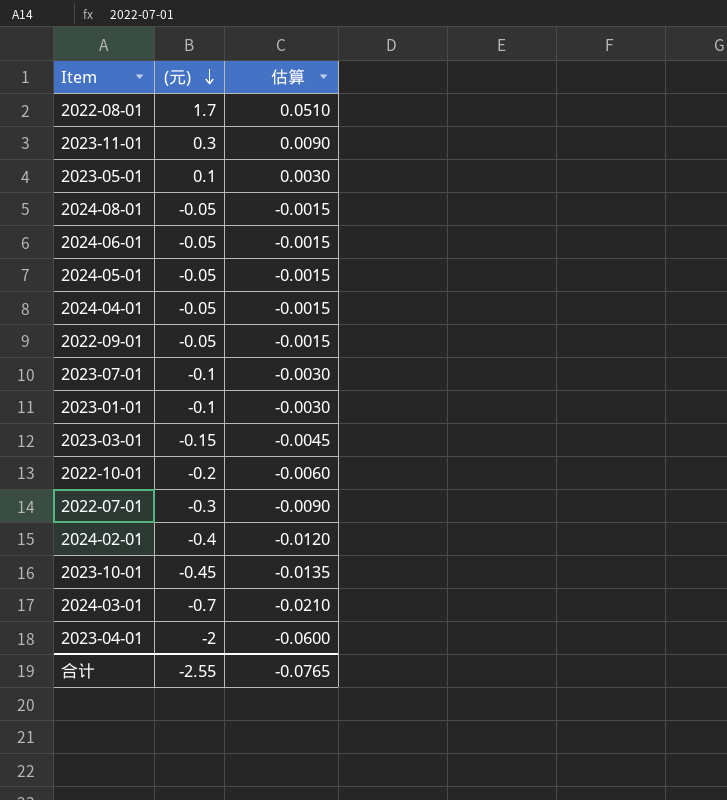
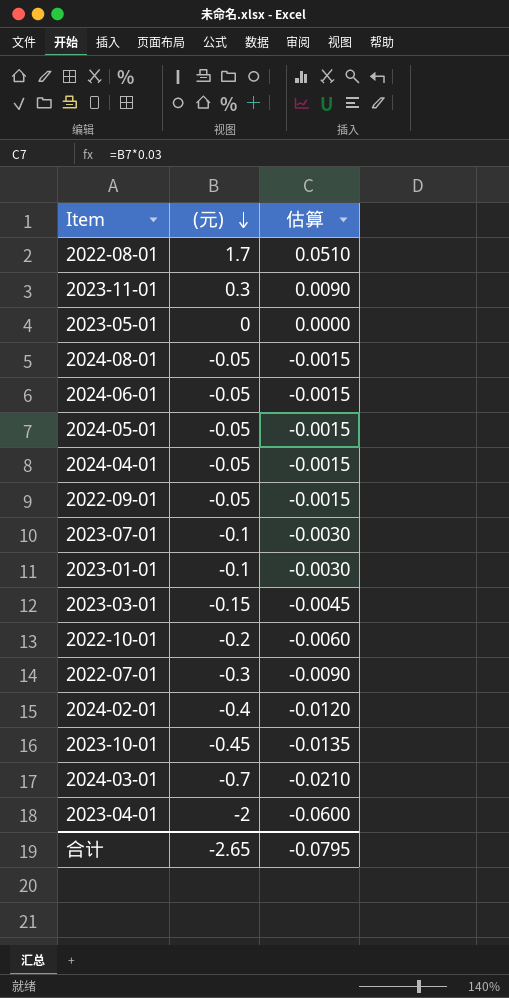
2023-05-01 | (元): 0.1 -> 0
2023-05-01 | 估算: 0.0030 -> 0.0000
合计 | (元): -2.55 -> -2.65
合计 | 估算: -0.0765 -> -0.0795

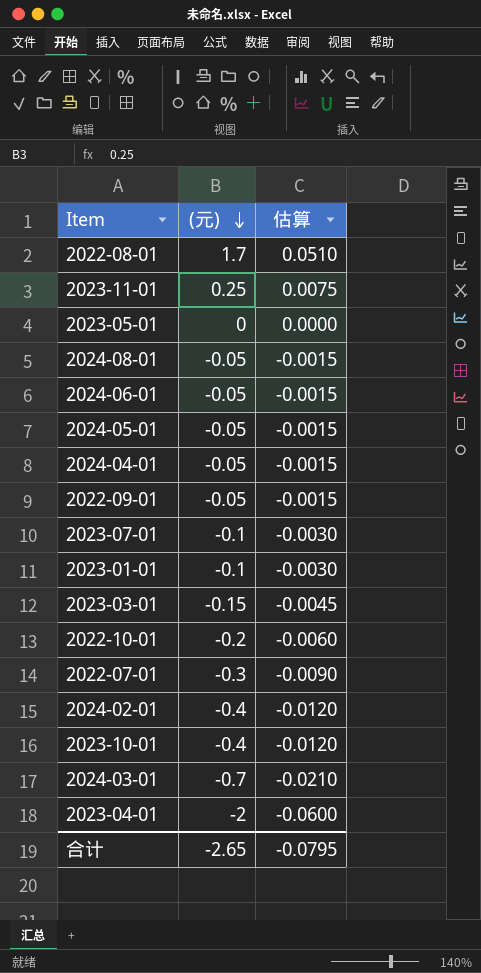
2023-11-01 | (元): 0.3 -> 0.25
2023-11-01 | 估算: 0.0090 -> 0.0075
2023-10-01 | (元): -0.45 -> -0.4
2023-10-01 | 估算: -0.0135 -> -0.0120

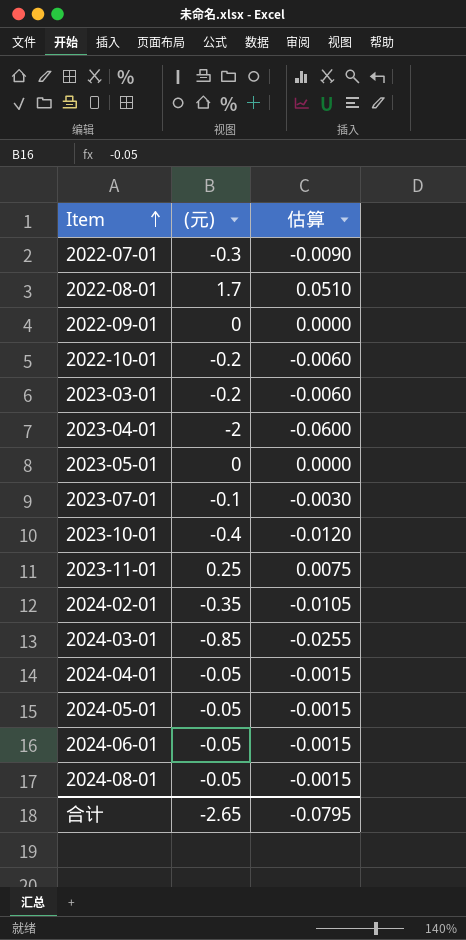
row order: (元) descending -> Item ascending
row 2023-01-01: -0.1 | -0.0030 -> none
2022-09-01 | (元): -0.05 -> 0
2022-09-01 | 估算: -0.0015 -> 0.0000
2023-03-01 | (元): -0.15 -> -0.2
2023-03-01 | 估算: -0.0045 -> -0.0060
2024-02-01 | (元): -0.4 -> -0.35
2024-02-01 | 估算: -0.0120 -> -0.0105
2024-03-01 | (元): -0.7 -> -0.85
2024-03-01 | 估算: -0.0210 -> -0.0255

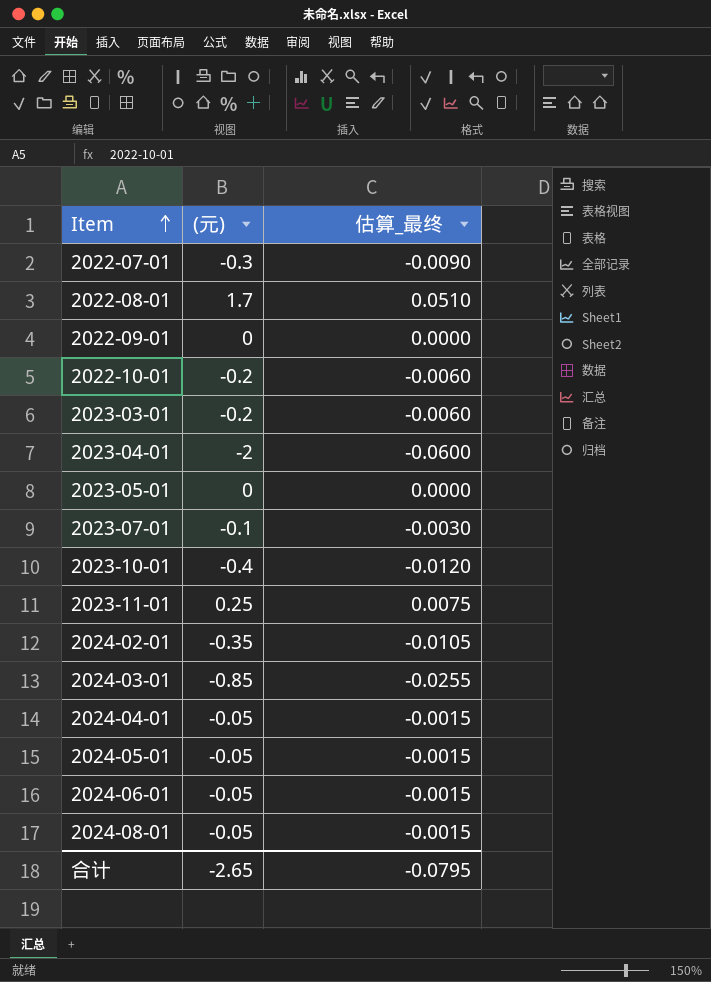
column name: 估算 -> 估算_最终

